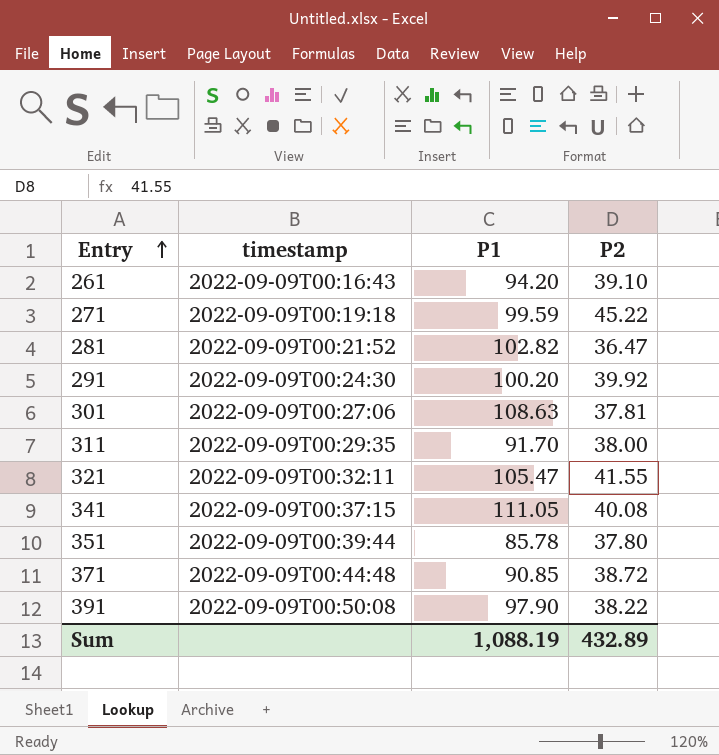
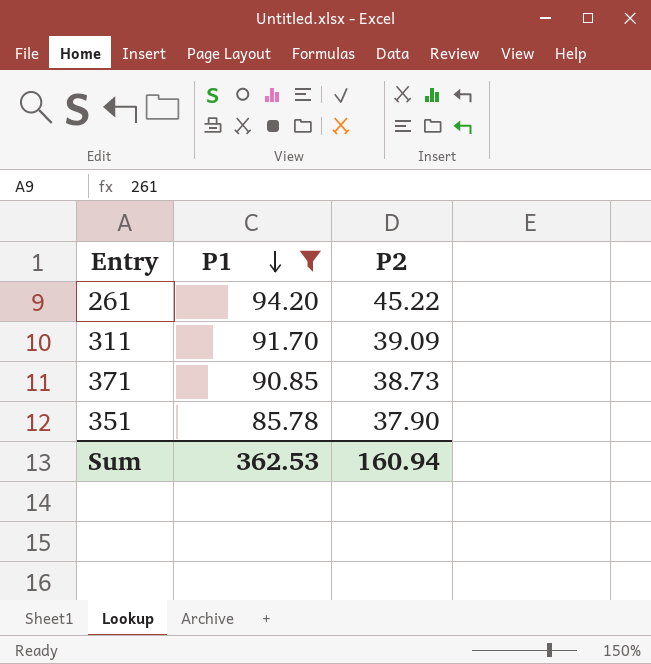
filter: none -> P1 <= 94.20
row order: Entry ascending -> P1 descending
column timestamp | position: 2 -> none
261 | P2: 39.10 -> 45.22
311 | P2: 38.00 -> 39.09
371 | P2: 38.72 -> 38.73
351 | P2: 37.80 -> 37.90
Sum | P1: 1,088.19 -> 362.53
Sum | P2: 432.89 -> 160.94

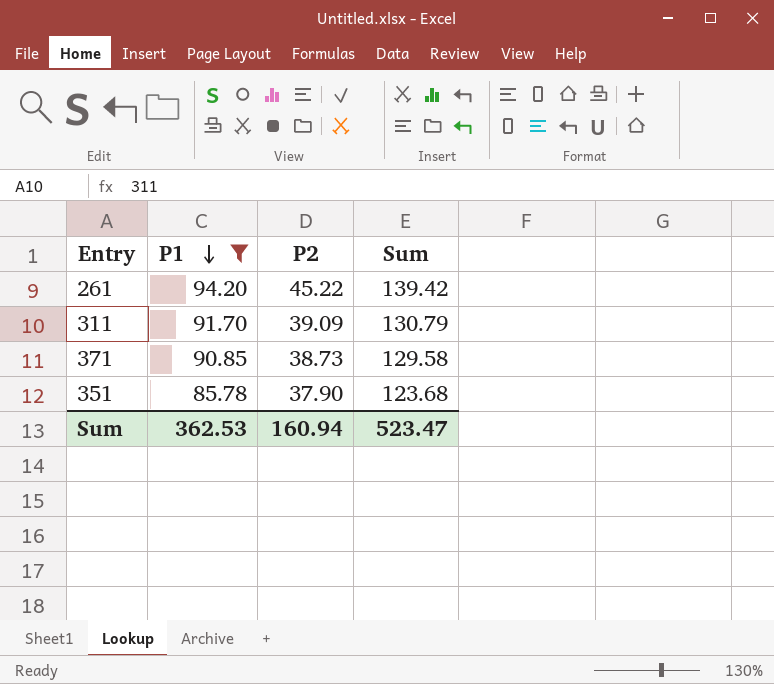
column Sum | formula: none -> [P1] + [P2]

